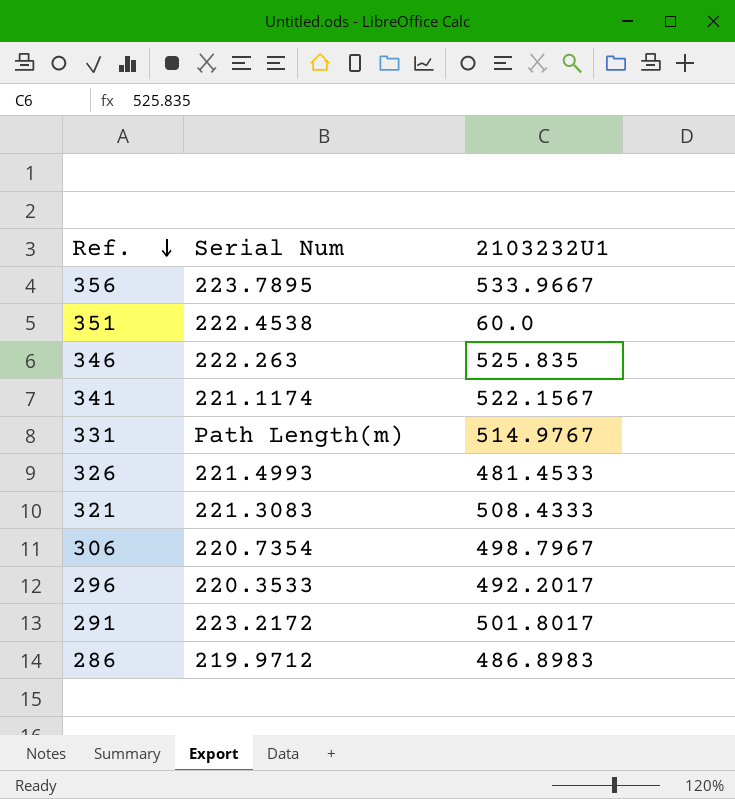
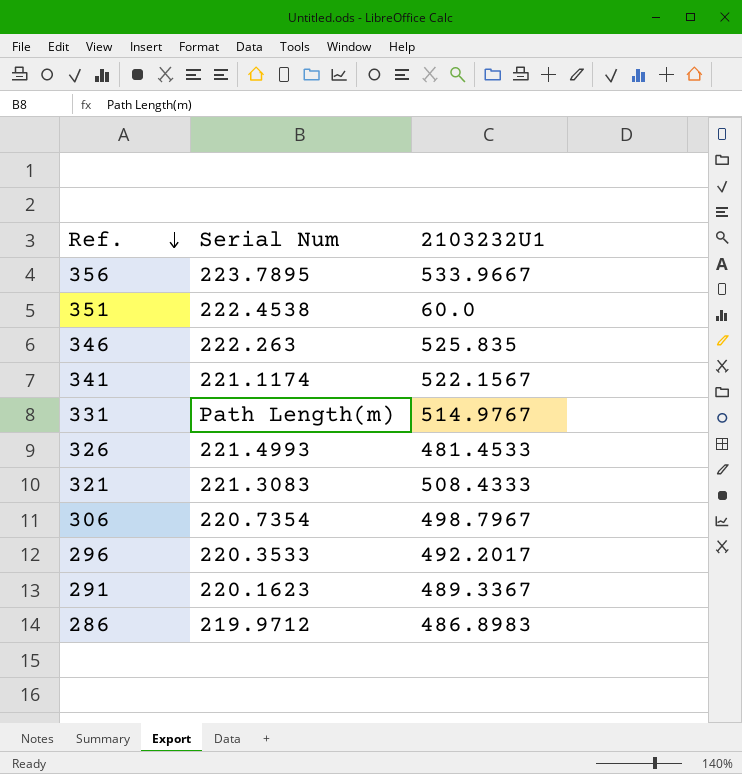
291 | Serial Num: 223.2172 -> 220.1623
291 | 2103232U1: 501.8017 -> 489.3367

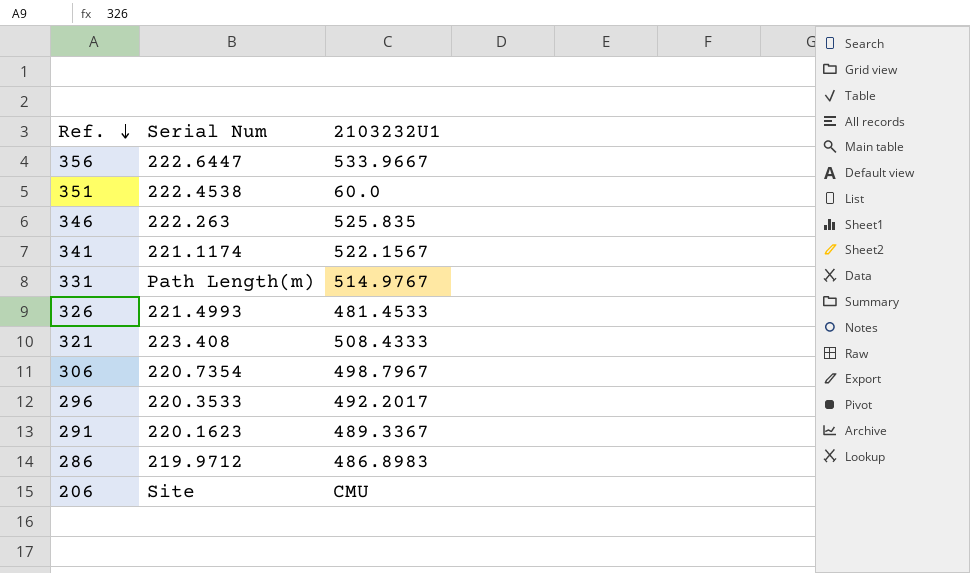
356 | Serial Num: 223.7895 -> 222.6447
321 | Serial Num: 221.3083 -> 223.408
row 206: none -> Site | CMU

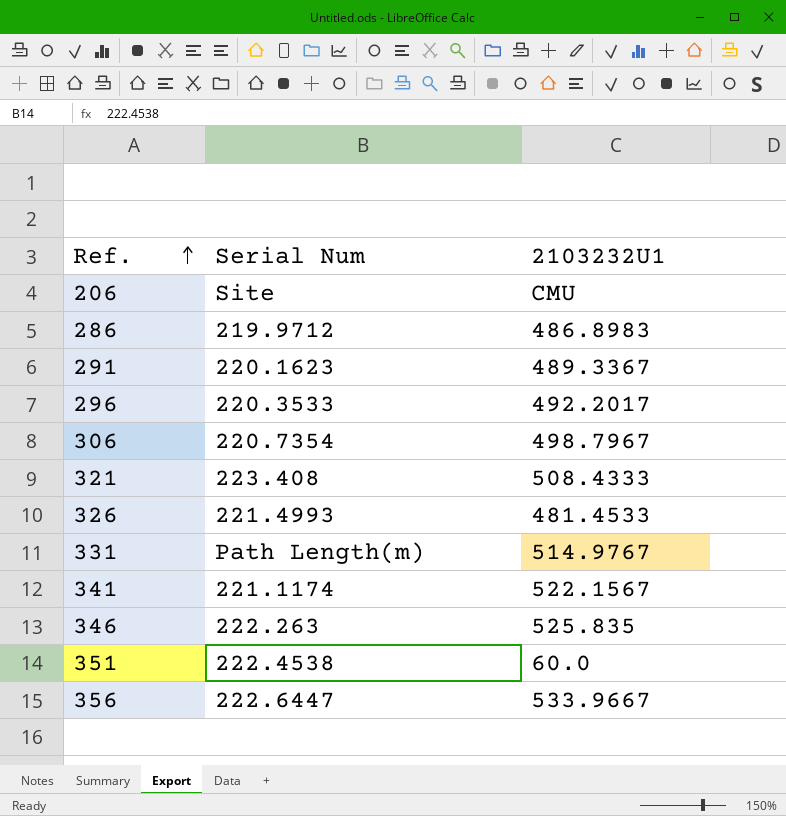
row order: Ref. descending -> Ref. ascending

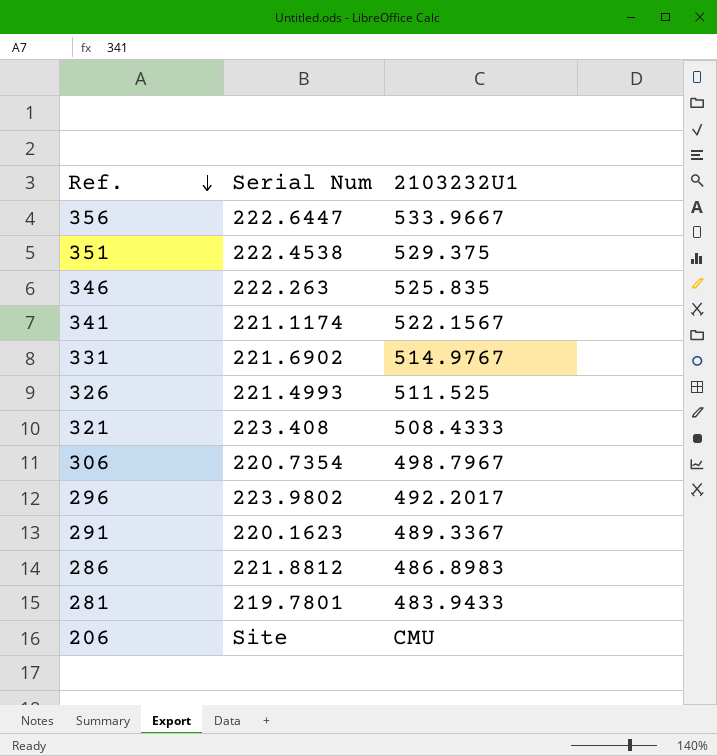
row order: Ref. ascending -> Ref. descending
351 | 2103232U1: 60.0 -> 529.375
331 | Serial Num: Path Length(m) -> 221.6902
326 | 2103232U1: 481.4533 -> 511.525
296 | Serial Num: 220.3533 -> 223.9802
286 | Serial Num: 219.9712 -> 221.8812
row 281: none -> 219.7801 | 483.9433

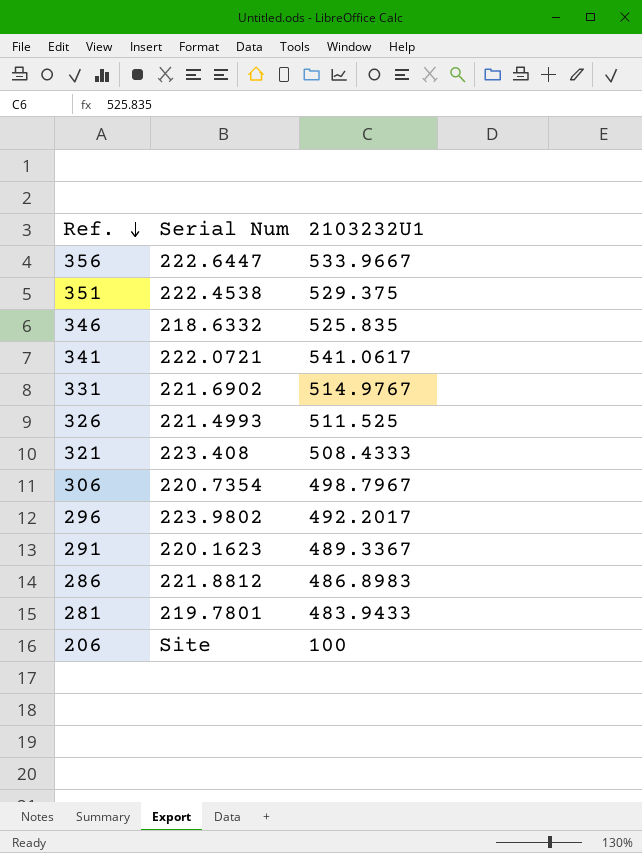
346 | Serial Num: 222.263 -> 218.6332
341 | Serial Num: 221.1174 -> 222.0721
341 | 2103232U1: 522.1567 -> 541.0617
206 | 2103232U1: CMU -> 100

